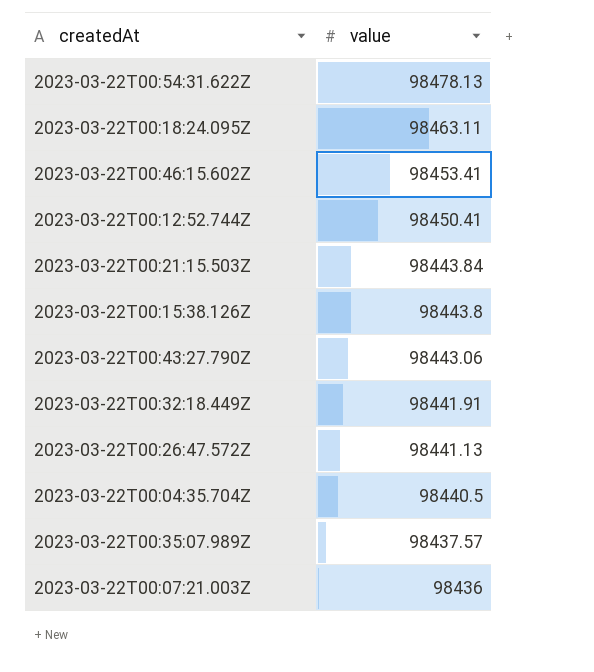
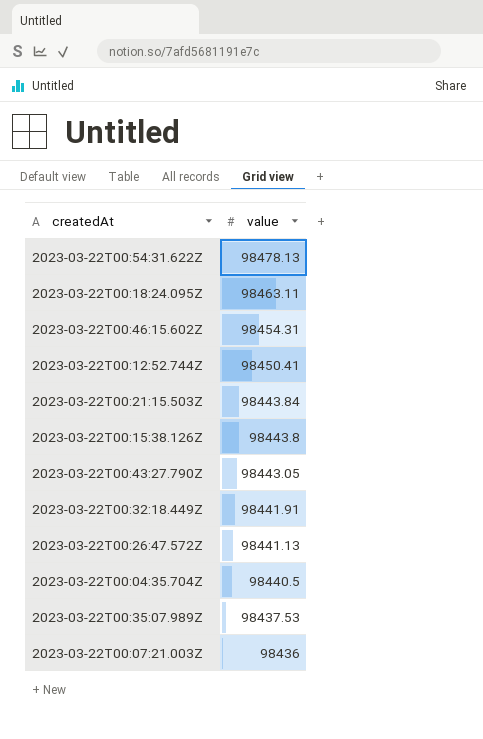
2023-03-22T00:46:15.602Z | value: 98453.41 -> 98454.31
2023-03-22T00:43:27.790Z | value: 98443.06 -> 98443.05
2023-03-22T00:35:07.989Z | value: 98437.57 -> 98437.53

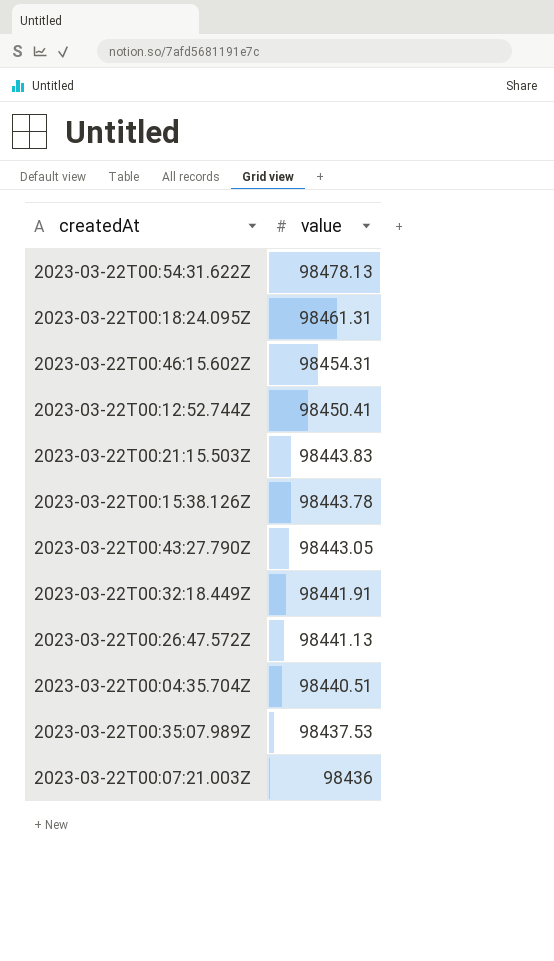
2023-03-22T00:18:24.095Z | value: 98463.11 -> 98461.31
2023-03-22T00:21:15.503Z | value: 98443.84 -> 98443.83
2023-03-22T00:15:38.126Z | value: 98443.8 -> 98443.78
2023-03-22T00:04:35.704Z | value: 98440.5 -> 98440.51

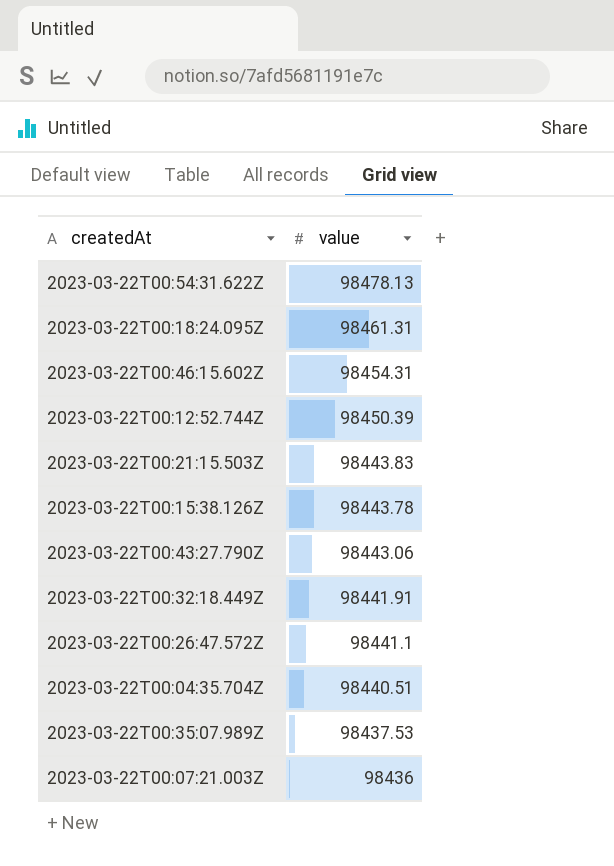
2023-03-22T00:12:52.744Z | value: 98450.41 -> 98450.39
2023-03-22T00:43:27.790Z | value: 98443.05 -> 98443.06
2023-03-22T00:26:47.572Z | value: 98441.13 -> 98441.1

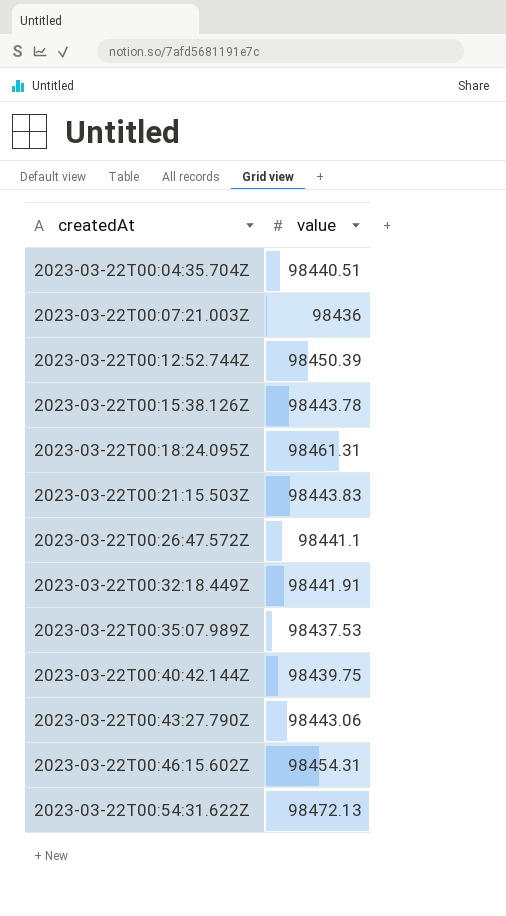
row order: value descending -> createdAt ascending
row 2023-03-22T00:40:42.144Z: none -> 98439.75
2023-03-22T00:54:31.622Z | value: 98478.13 -> 98472.13

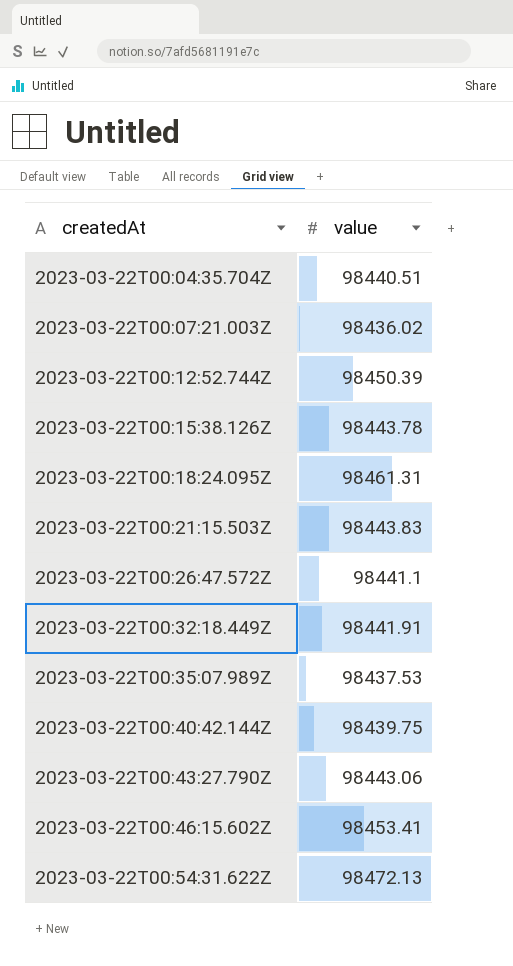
2023-03-22T00:07:21.003Z | value: 98436 -> 98436.02
2023-03-22T00:46:15.602Z | value: 98454.31 -> 98453.41

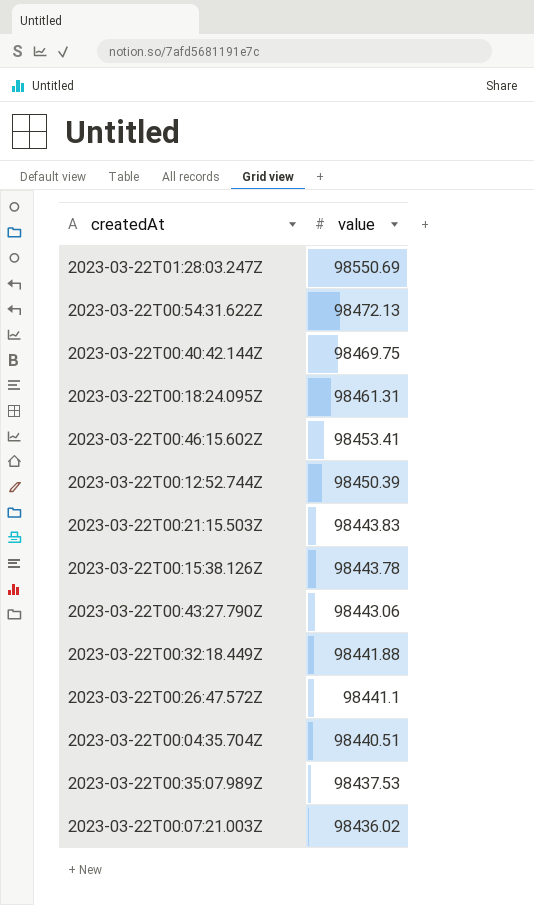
row order: createdAt ascending -> value descending
row 2023-03-22T01:28:03.247Z: none -> 98550.69
2023-03-22T00:40:42.144Z | value: 98439.75 -> 98469.75
2023-03-22T00:32:18.449Z | value: 98441.91 -> 98441.88

